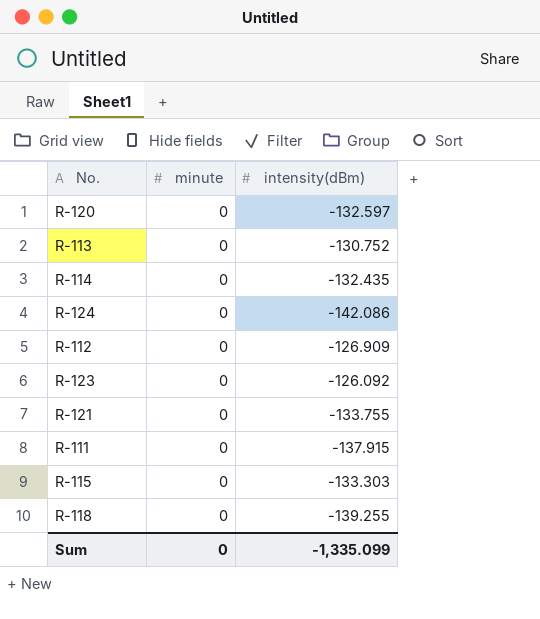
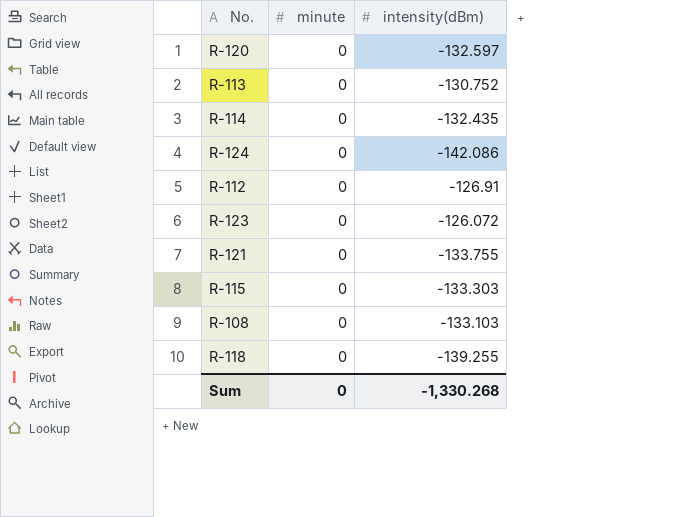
row R-111: 0 | -137.915 -> none
R-112 | intensity(dBm): -126.909 -> -126.91
R-123 | intensity(dBm): -126.092 -> -126.072
row R-108: none -> 0 | -133.103
Sum | intensity(dBm): -1,335.099 -> -1,330.268

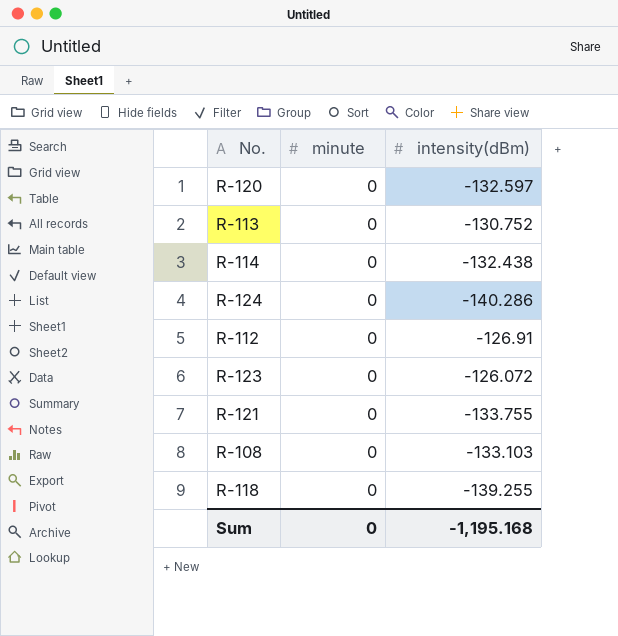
row R-115: 0 | -133.303 -> none
R-114 | intensity(dBm): -132.435 -> -132.438
R-124 | intensity(dBm): -142.086 -> -140.286
Sum | intensity(dBm): -1,330.268 -> -1,195.168

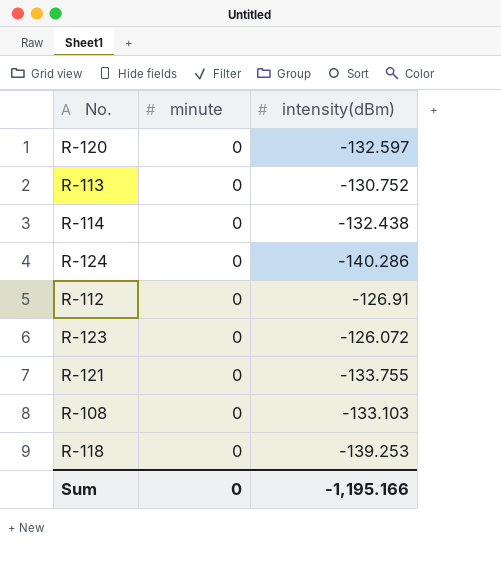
R-118 | intensity(dBm): -139.255 -> -139.253
Sum | intensity(dBm): -1,195.168 -> -1,195.166

